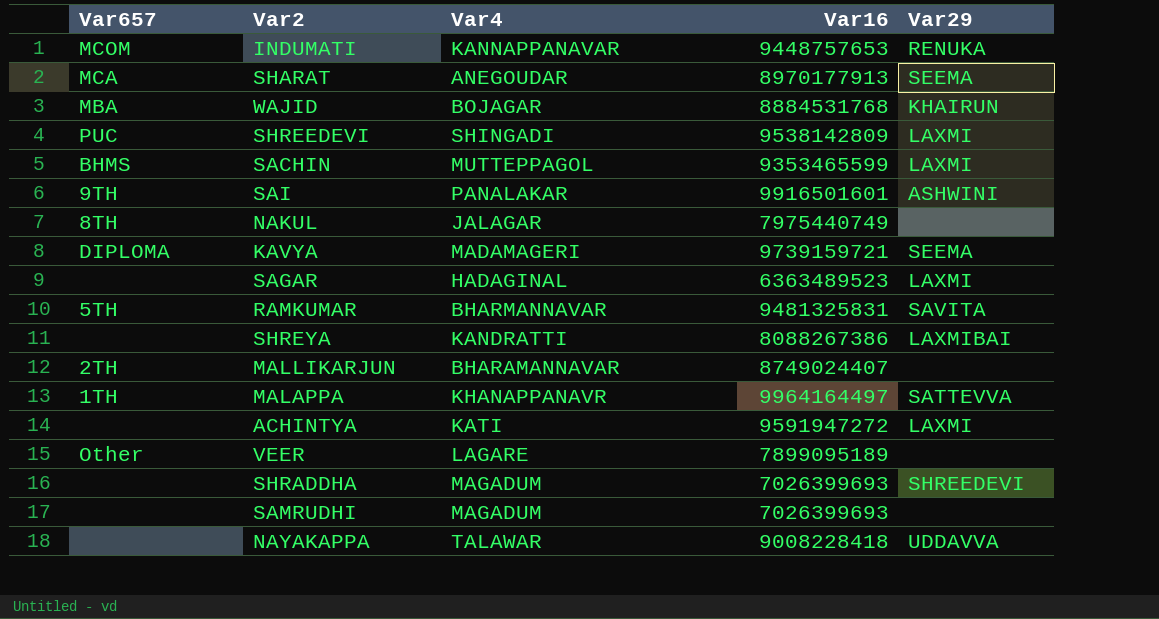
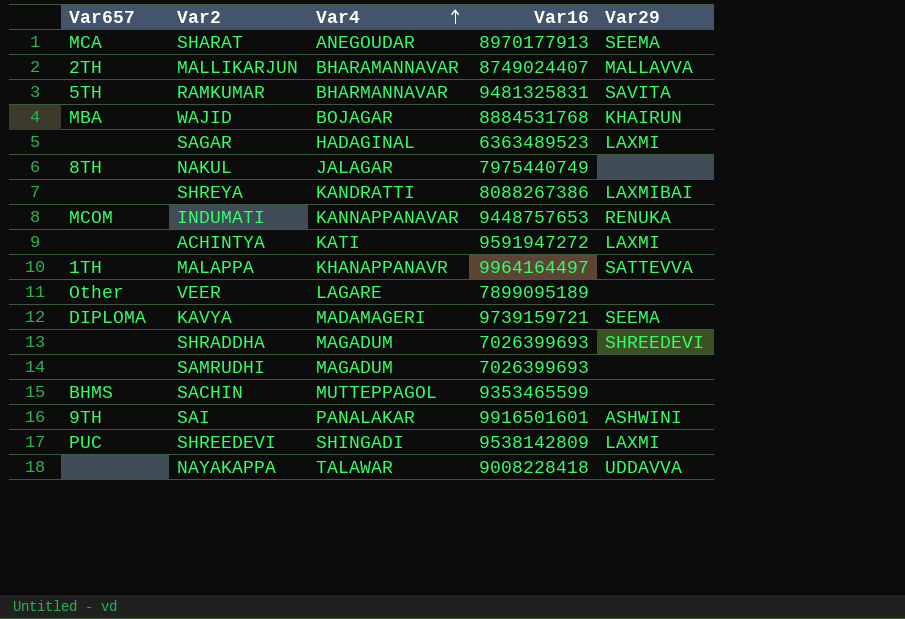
row order: none -> Var4 ascending
MALLIKARJUN | Var29: none -> MALLAVVA
SACHIN | Var29: LAXMI -> none

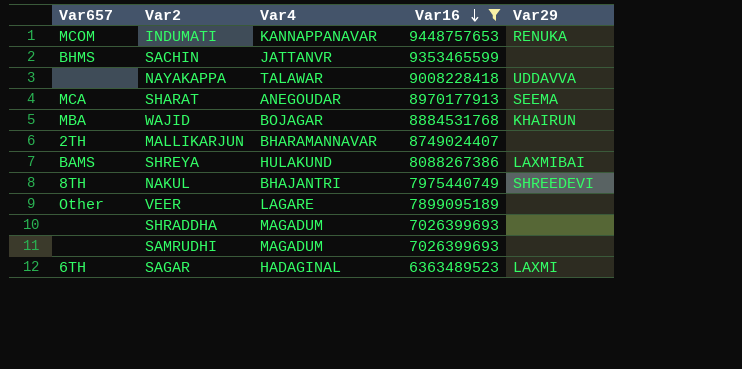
filter: none -> Var16 <= 9448757653
row order: Var4 ascending -> Var16 descending
SACHIN | Var4: MUTTEPPAGOL -> JATTANVR
MALLIKARJUN | Var29: MALLAVVA -> none
SHREYA | Var657: none -> BAMS
SHREYA | Var4: KANDRATTI -> HULAKUND
NAKUL | Var4: JALAGAR -> BHAJANTRI
NAKUL | Var29: none -> SHREEDEVI
SHRADDHA | Var29: SHREEDEVI -> none
SAGAR | Var657: none -> 6TH

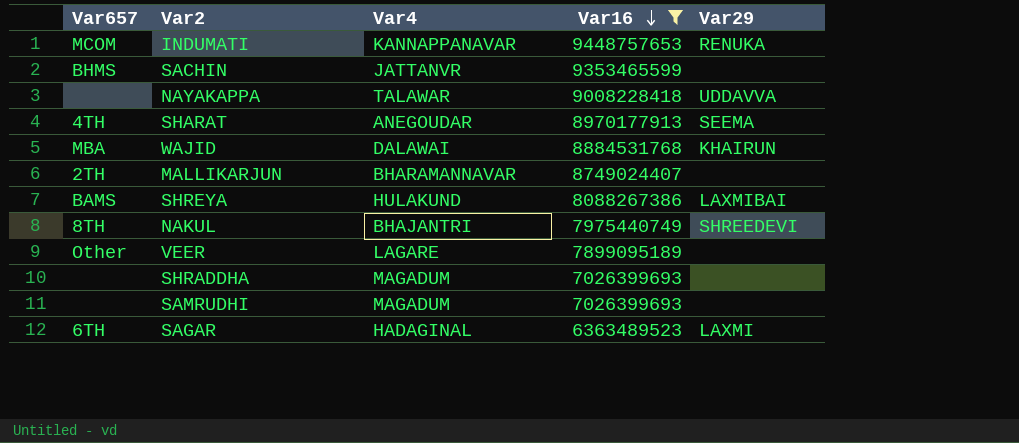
SHARAT | Var657: MCA -> 4TH
WAJID | Var4: BOJAGAR -> DALAWAI

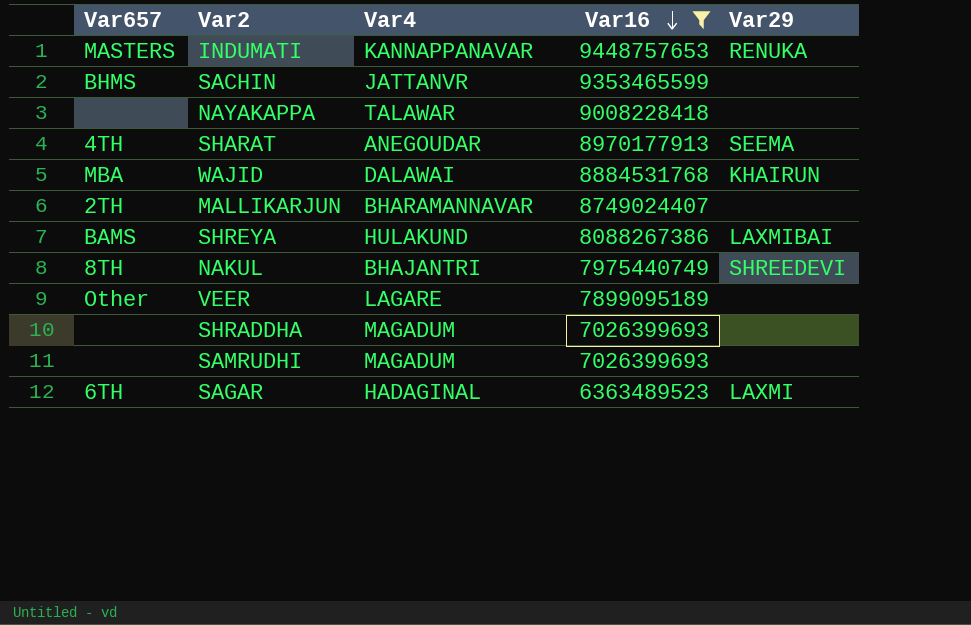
INDUMATI | Var657: MCOM -> MASTERS
NAYAKAPPA | Var29: UDDAVVA -> none

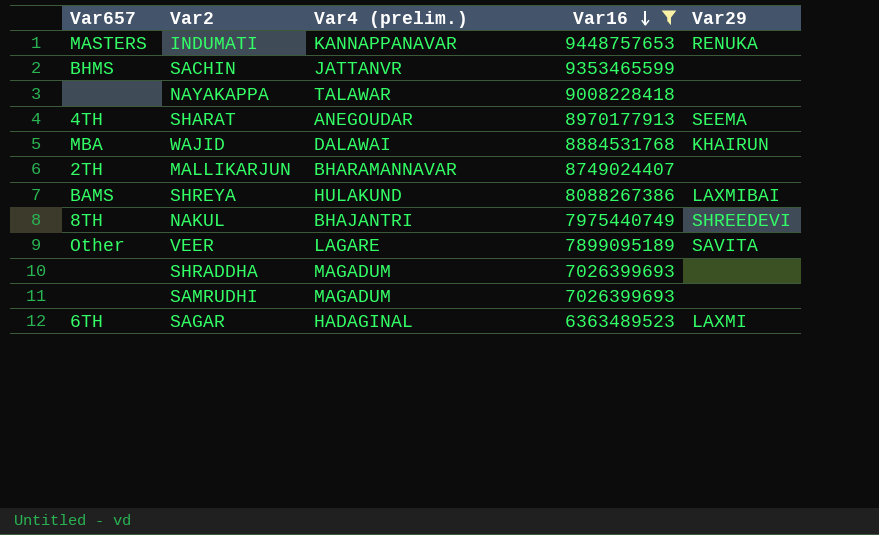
column name: Var4 -> Var4 (prelim.)
VEER | Var29: none -> SAVITA

